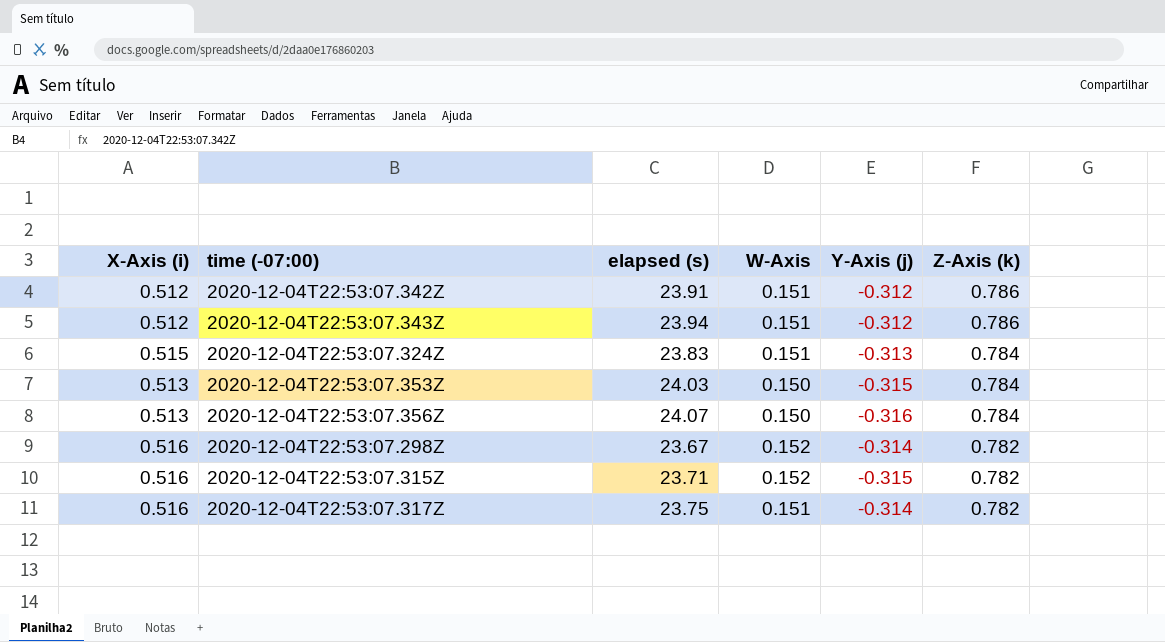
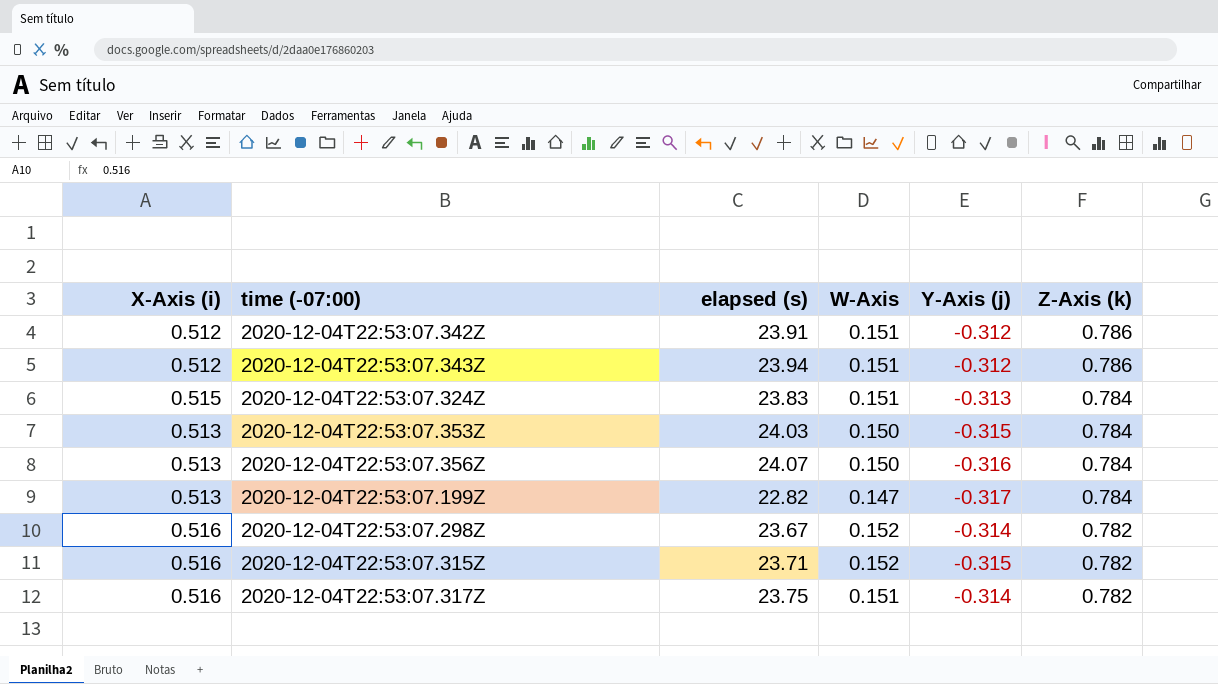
row 2020-12-04T22:53:07.199Z: none -> 0.513 | 22.82 | 0.147 | -0.317 | 0.784

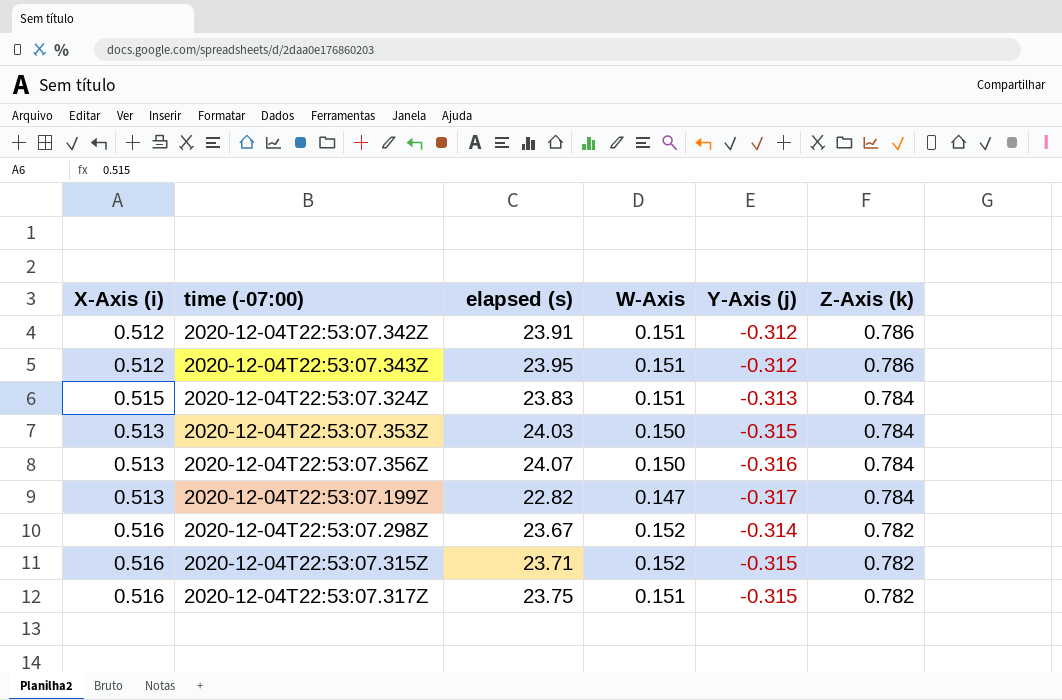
2020-12-04T22:53:07.343Z | elapsed (s): 23.94 -> 23.95
2020-12-04T22:53:07.317Z | Y-Axis (j): -0.314 -> -0.315

